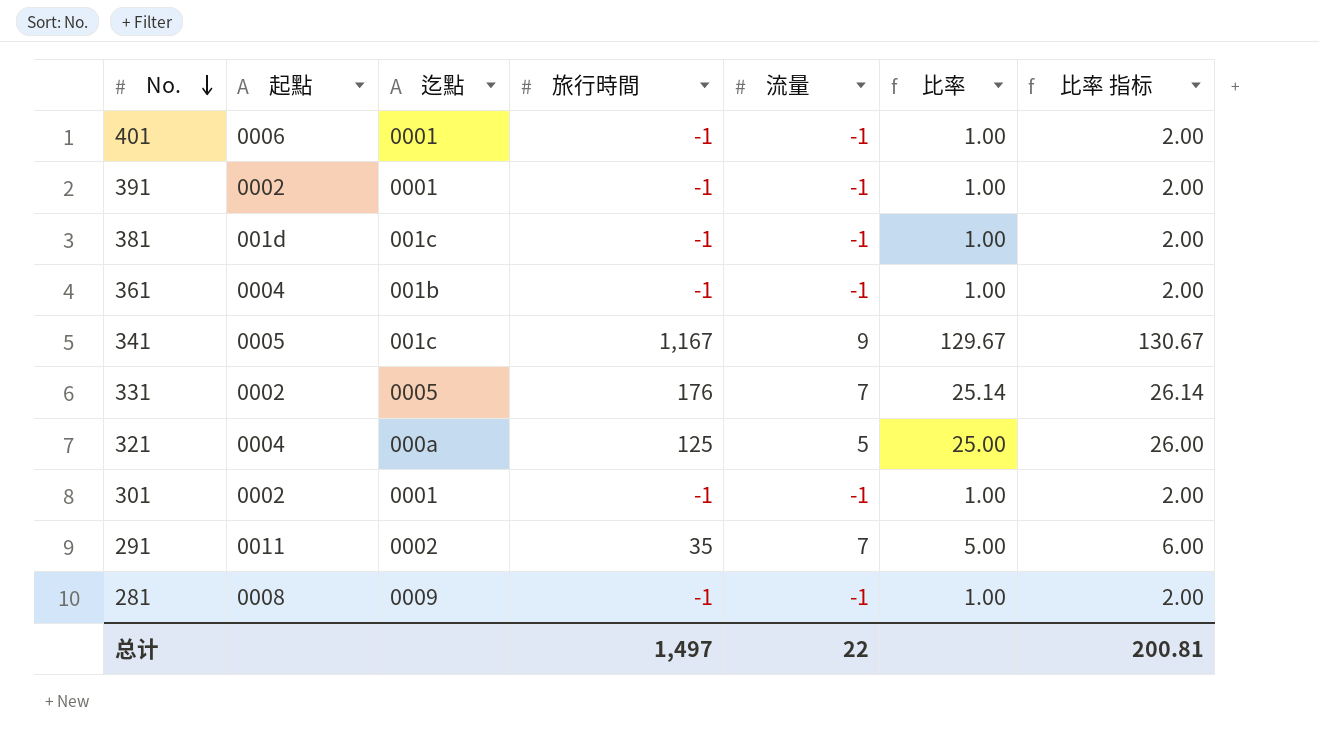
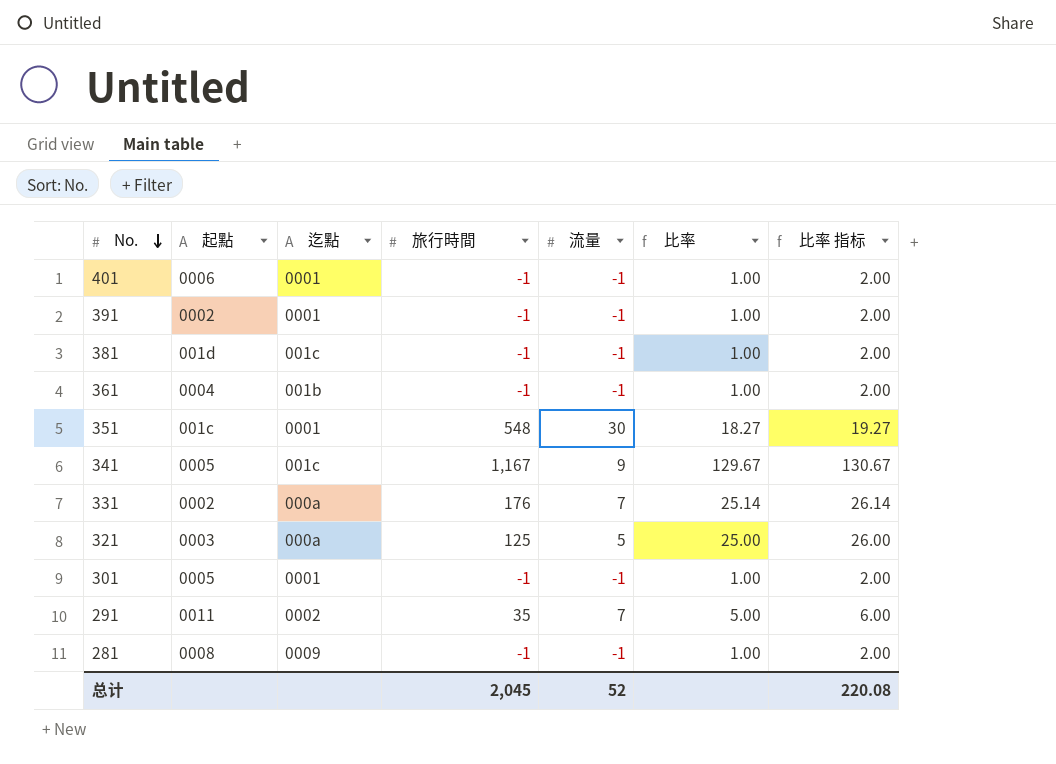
row 351: none -> 001c | 0001 | 548 | 30 | 18.27 | 19.27
331 | 迄點: 0005 -> 000a
321 | 起點: 0004 -> 0003
301 | 起點: 0002 -> 0005
总计 | 旅行時間: 1,497 -> 2,045
总计 | 流量: 22 -> 52
总计 | 比率 指标: 200.81 -> 220.08

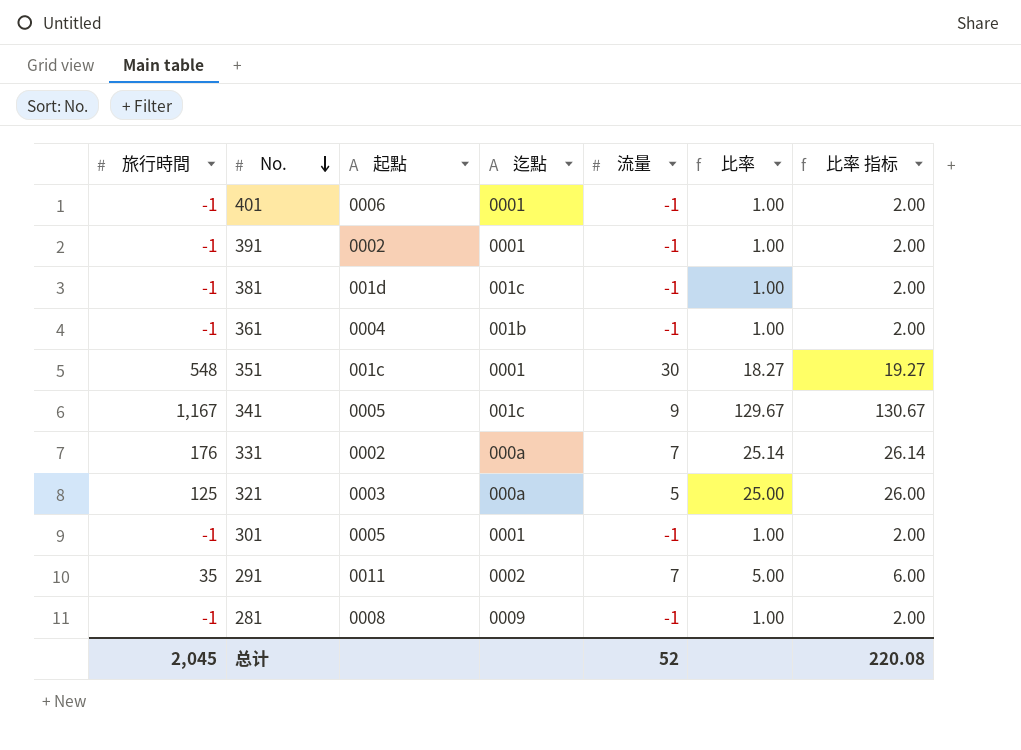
column 旅行時間 | position: 4 -> 1

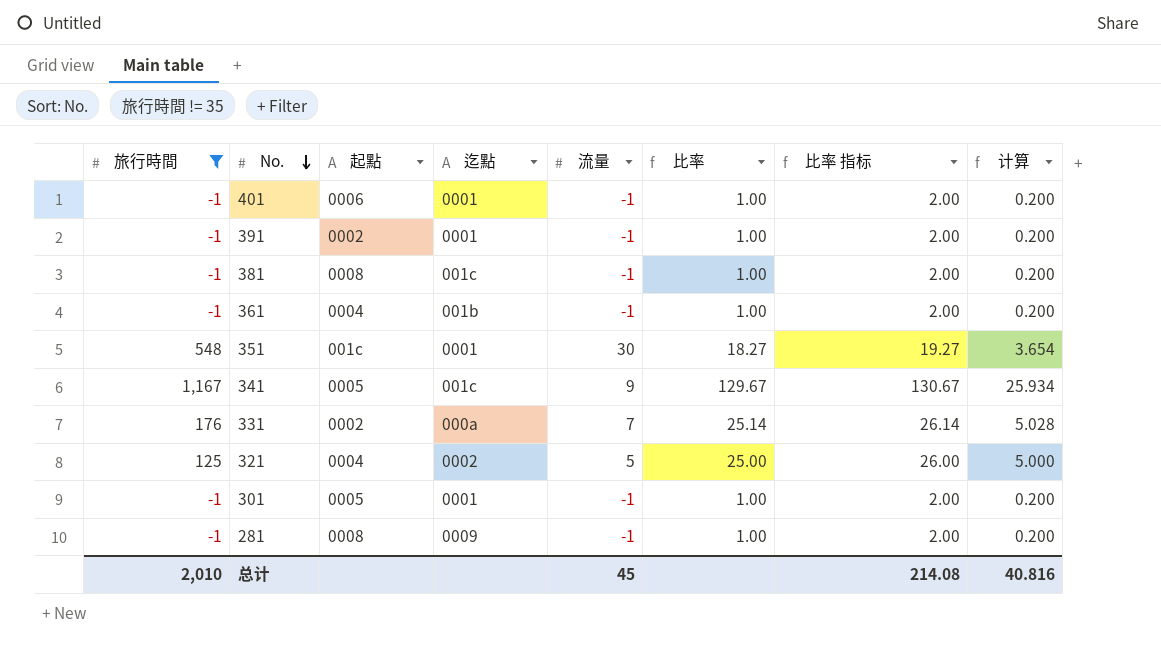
filter: none -> 旅行時間 != 35
column 计算 | formula: none -> [比率] * 0.2
381 | 起點: 001d -> 0008
321 | 起點: 0003 -> 0004
321 | 迄點: 000a -> 0002
总计 | 旅行時間: 2,045 -> 2,010
总计 | 流量: 52 -> 45
总计 | 比率 指标: 220.08 -> 214.08

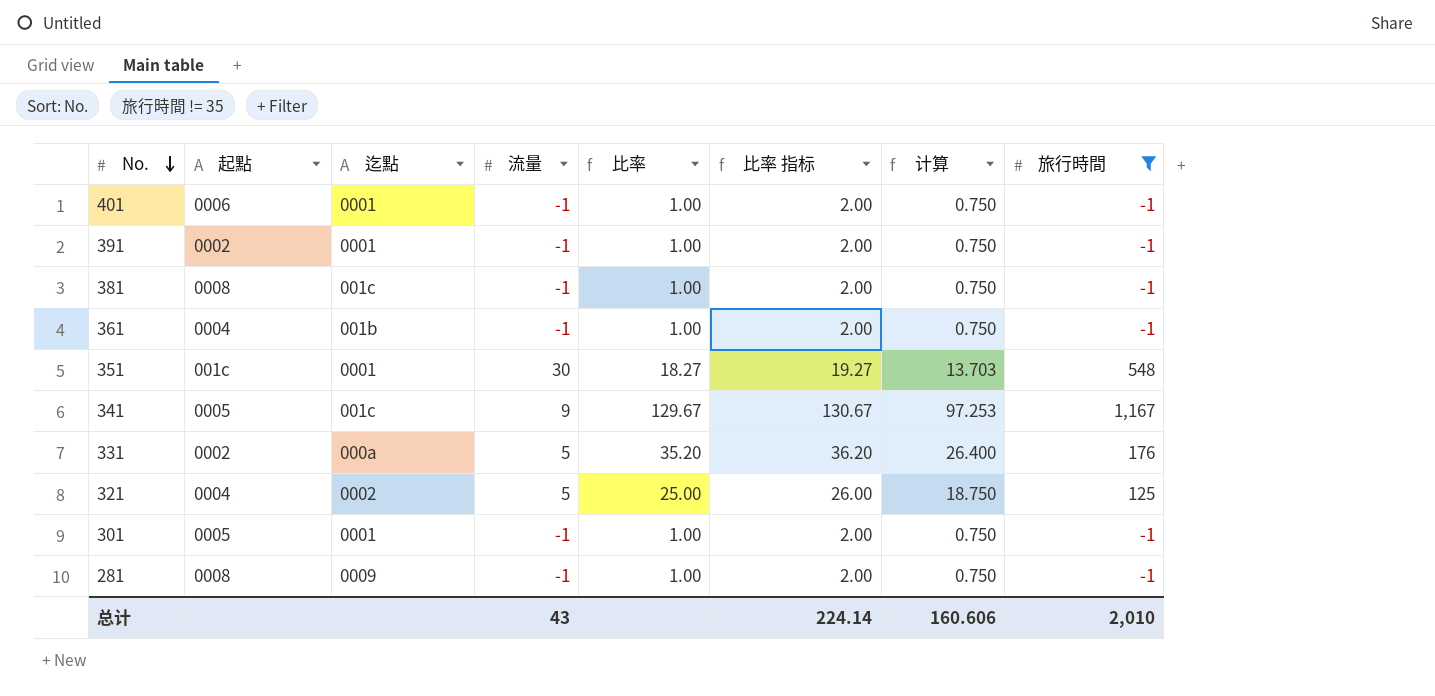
column 计算 | formula: [比率] * 0.2 -> [比率] * 0.75
column 旅行時間 | position: 1 -> 8
331 | 流量: 7 -> 5
331 | 比率: 25.14 -> 35.20
331 | 比率 指标: 26.14 -> 36.20
总计 | 流量: 45 -> 43
总计 | 比率 指标: 214.08 -> 224.14
总计 | 计算: 40.816 -> 160.606

